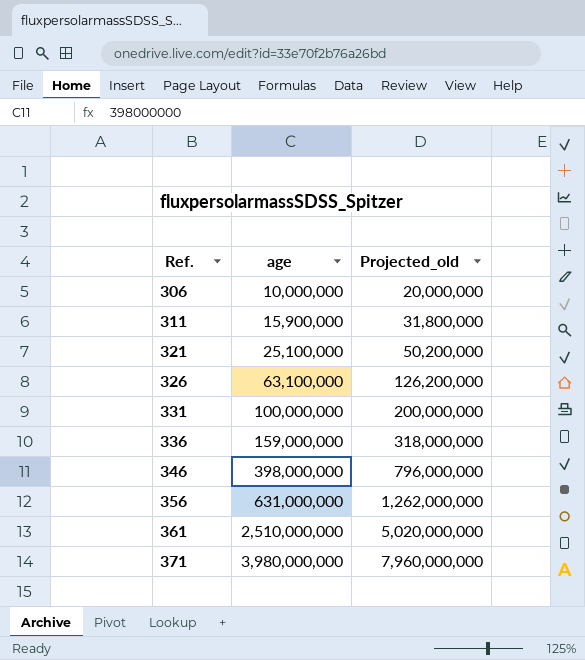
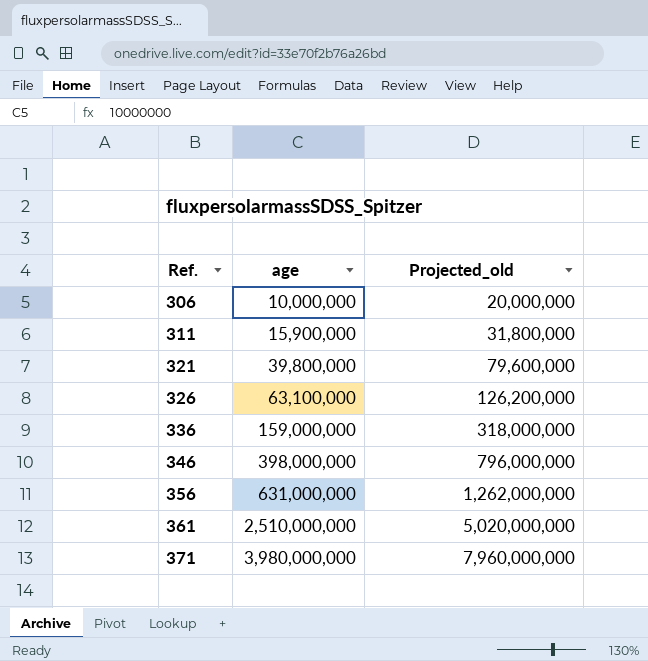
row 331: 100,000,000 | 200,000,000 -> none
321 | age: 25,100,000 -> 39,800,000
321 | Projected_old: 50,200,000 -> 79,600,000

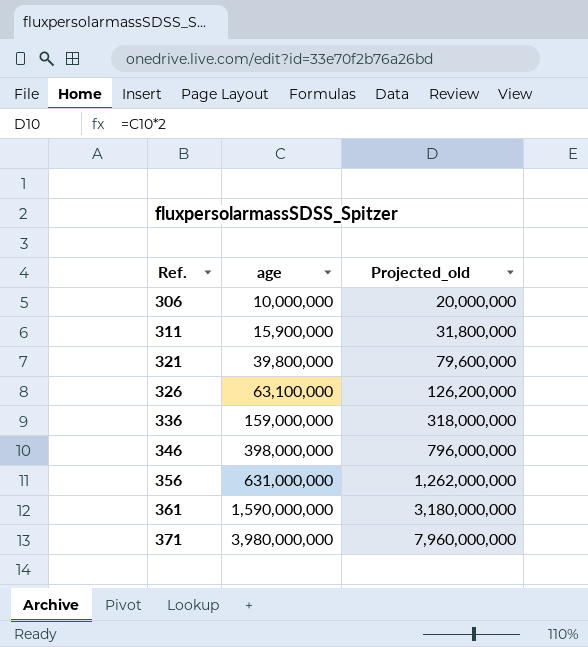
361 | age: 2,510,000,000 -> 1,590,000,000
361 | Projected_old: 5,020,000,000 -> 3,180,000,000

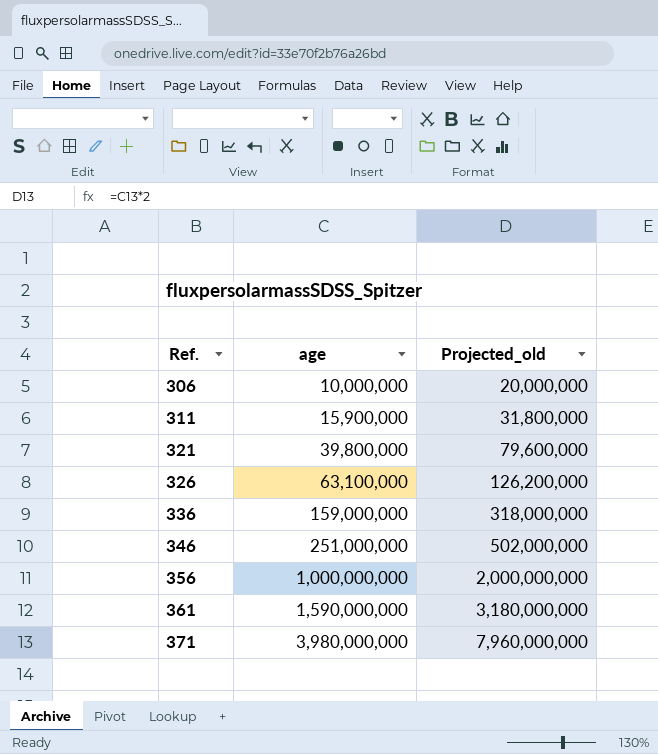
346 | age: 398,000,000 -> 251,000,000
346 | Projected_old: 796,000,000 -> 502,000,000
356 | age: 631,000,000 -> 1,000,000,000
356 | Projected_old: 1,262,000,000 -> 2,000,000,000

